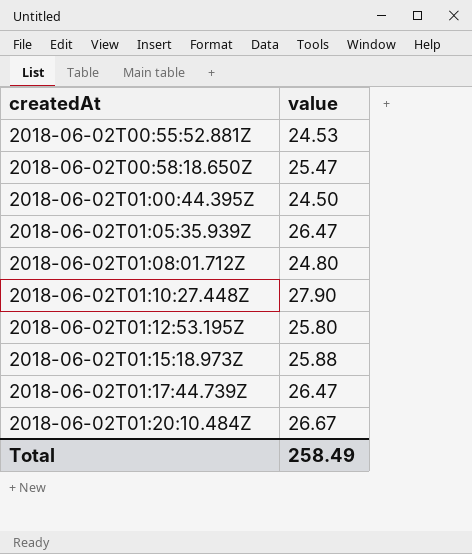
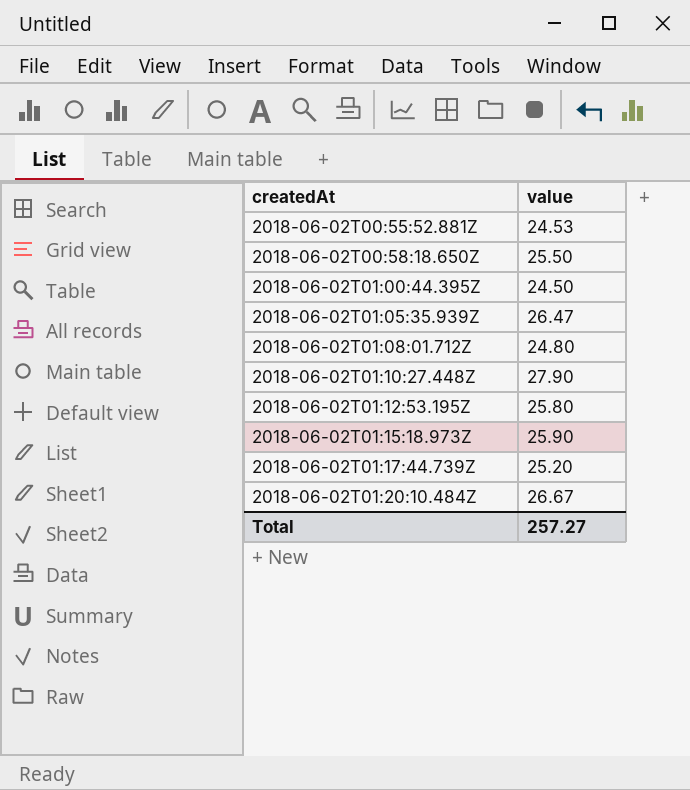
2018-06-02T00:58:18.650Z | value: 25.47 -> 25.50
2018-06-02T01:15:18.973Z | value: 25.88 -> 25.90
2018-06-02T01:17:44.739Z | value: 26.47 -> 25.20
Total | value: 258.49 -> 257.27

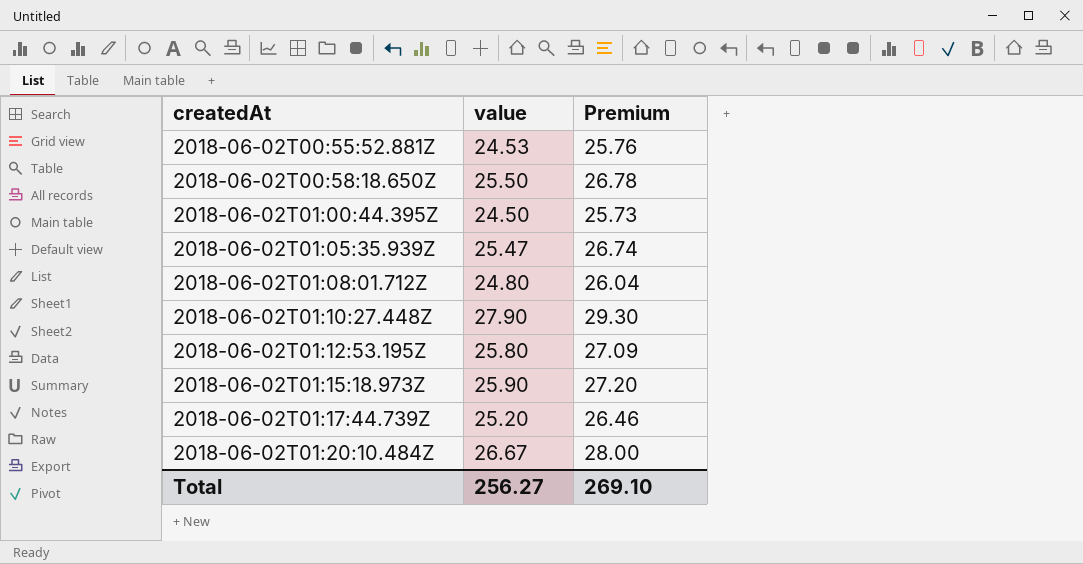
column Premium | formula: none -> [value] * 1.05
2018-06-02T01:05:35.939Z | value: 26.47 -> 25.47
Total | value: 257.27 -> 256.27

